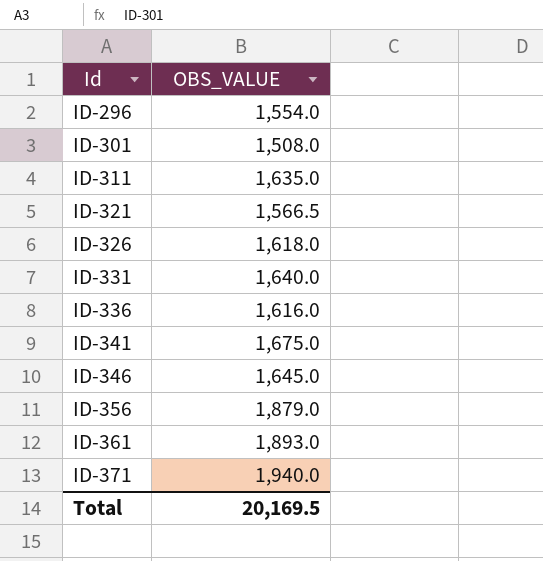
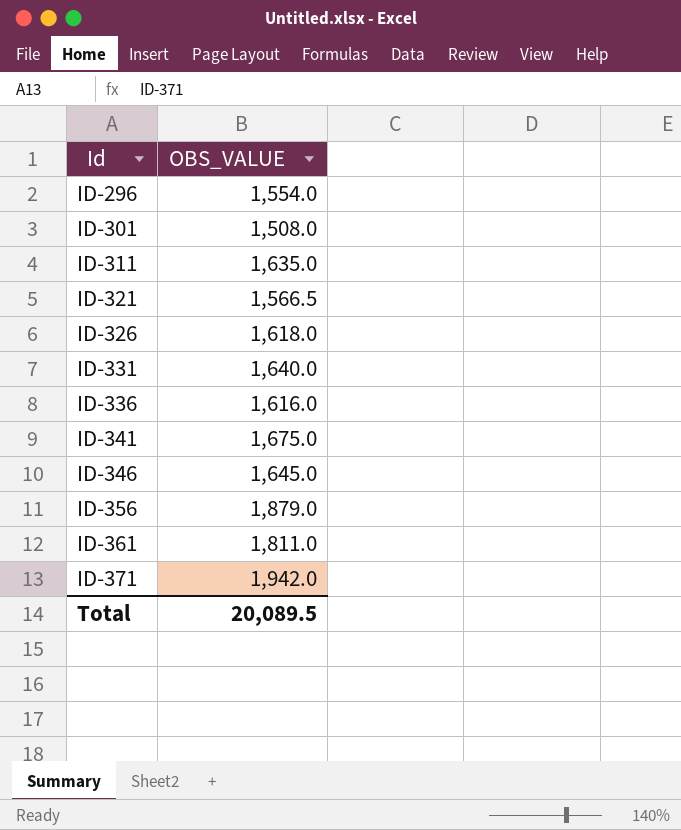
ID-361 | OBS_VALUE: 1,893.0 -> 1,811.0
ID-371 | OBS_VALUE: 1,940.0 -> 1,942.0
Total | OBS_VALUE: 20,169.5 -> 20,089.5

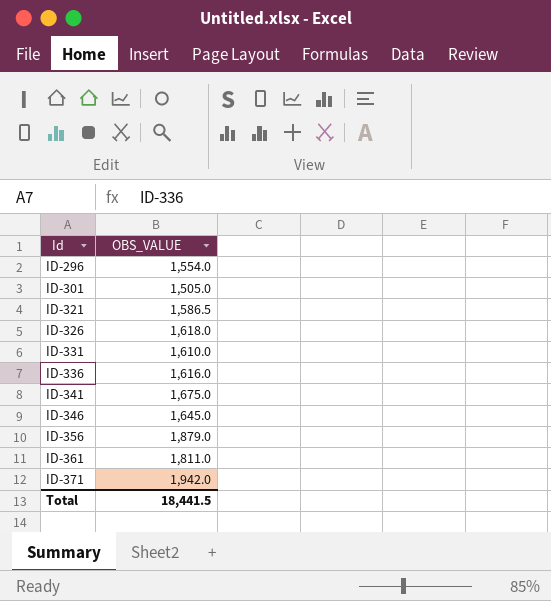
row ID-311: 1,635.0 -> none
ID-301 | OBS_VALUE: 1,508.0 -> 1,505.0
ID-321 | OBS_VALUE: 1,566.5 -> 1,586.5
ID-331 | OBS_VALUE: 1,640.0 -> 1,610.0
Total | OBS_VALUE: 20,089.5 -> 18,441.5

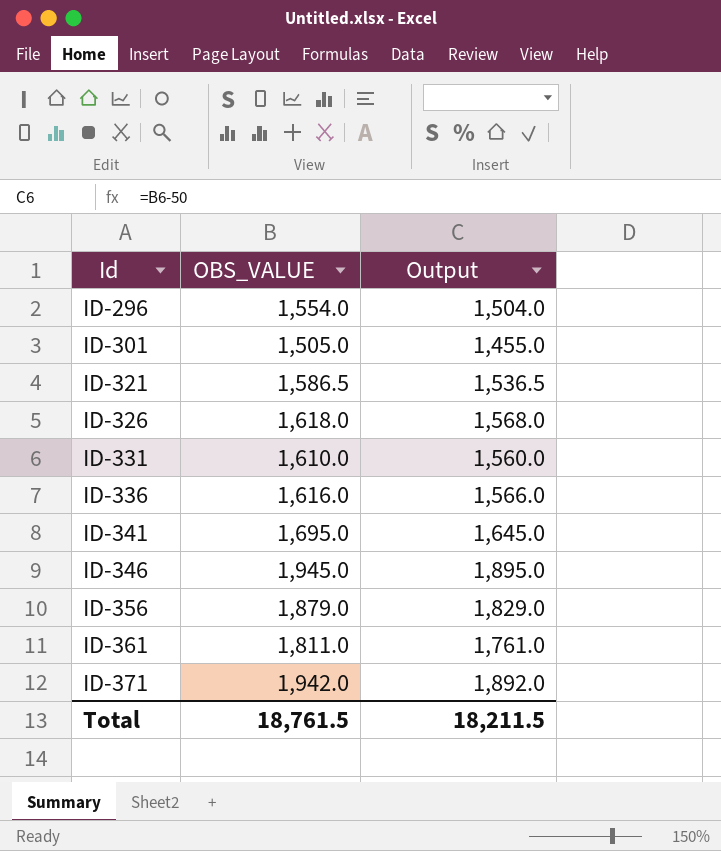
column Output | formula: none -> [OBS_VALUE] - 50
ID-341 | OBS_VALUE: 1,675.0 -> 1,695.0
ID-346 | OBS_VALUE: 1,645.0 -> 1,945.0
Total | OBS_VALUE: 18,441.5 -> 18,761.5

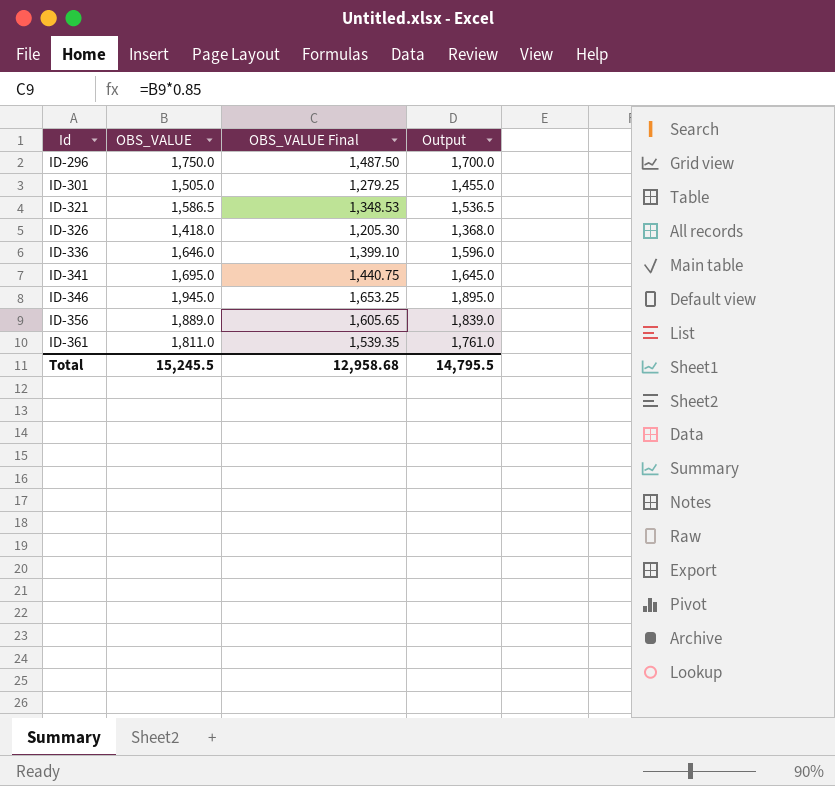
column OBS_VALUE Final | formula: none -> [OBS_VALUE] * 0.85
row ID-331: 1,610.0 | 1,560.0 -> none
row ID-371: 1,942.0 | 1,892.0 -> none
ID-296 | OBS_VALUE: 1,554.0 -> 1,750.0
ID-296 | Output: 1,504.0 -> 1,700.0
ID-326 | OBS_VALUE: 1,618.0 -> 1,418.0
ID-326 | Output: 1,568.0 -> 1,368.0
ID-336 | OBS_VALUE: 1,616.0 -> 1,646.0
ID-336 | Output: 1,566.0 -> 1,596.0
ID-356 | OBS_VALUE: 1,879.0 -> 1,889.0
ID-356 | Output: 1,829.0 -> 1,839.0
Total | OBS_VALUE: 18,761.5 -> 15,245.5
Total | Output: 18,211.5 -> 14,795.5

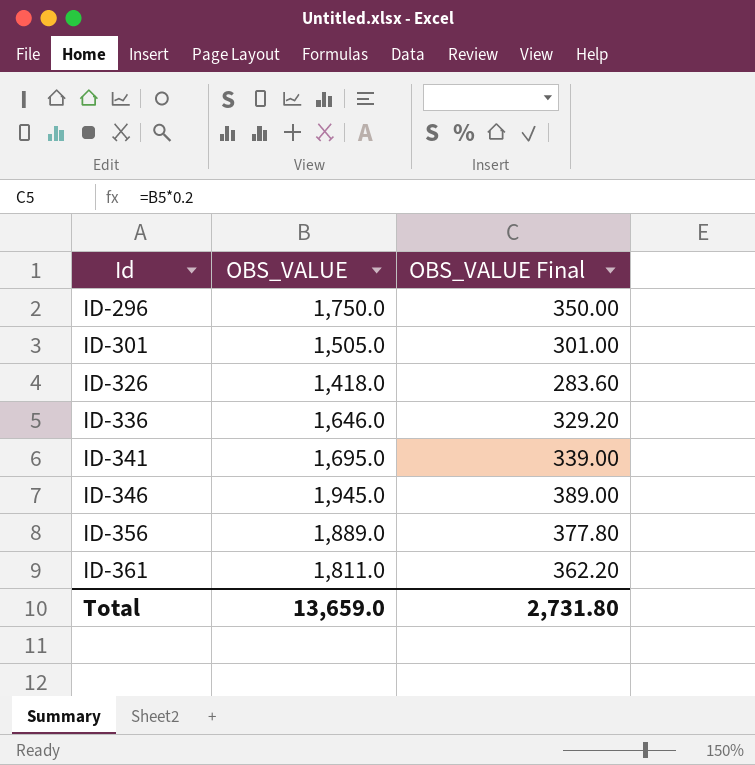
column Output | formula: [OBS_VALUE] - 50 -> none
column OBS_VALUE Final | formula: [OBS_VALUE] * 0.85 -> [OBS_VALUE] * 0.2
row ID-321: 1,586.5 | 1,348.53 | 1,536.5 -> none
Total | OBS_VALUE: 15,245.5 -> 13,659.0
Total | OBS_VALUE Final: 12,958.68 -> 2,731.80

